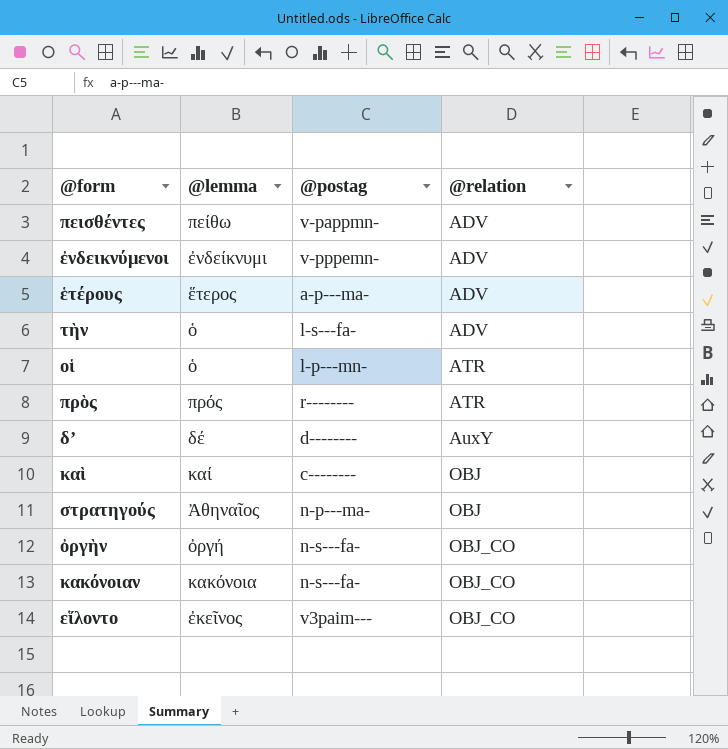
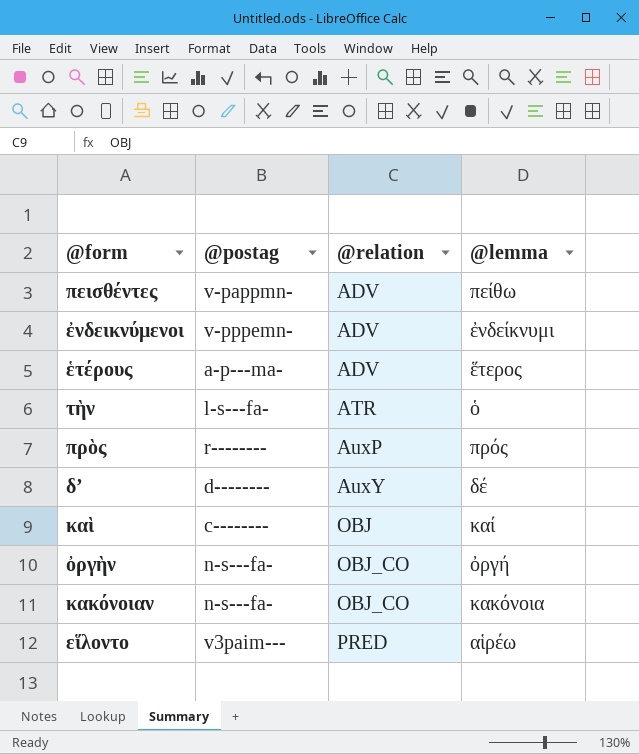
column @lemma | position: 2 -> 4
row οἱ: ὁ | l-p---mn- | ATR -> none
row στρατηγούς: Ἀθηναῖος | n-p---ma- | OBJ -> none
τὴν | @relation: ADV -> ATR
πρὸς | @relation: ATR -> AuxP
εἵλοντο | @relation: OBJ_CO -> PRED
εἵλοντο | @lemma: ἐκεῖνος -> αἱρέω

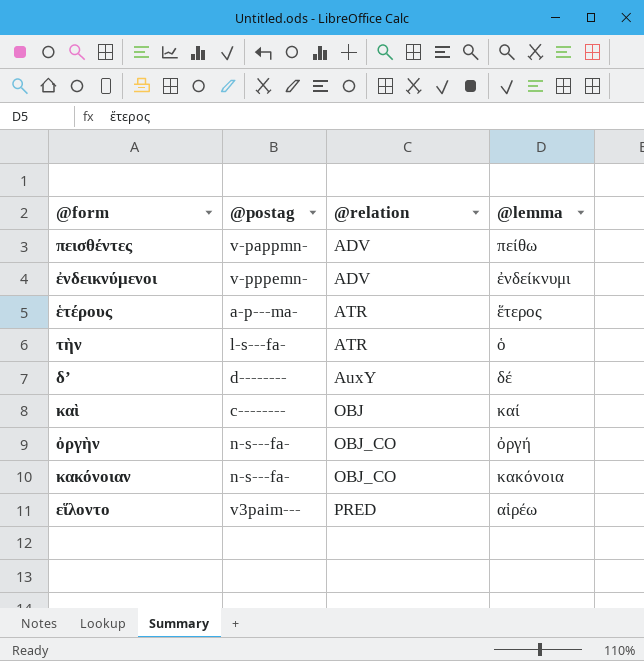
row πρὸς: r-------- | AuxP | πρός -> none
ἑτέρους | @relation: ADV -> ATR

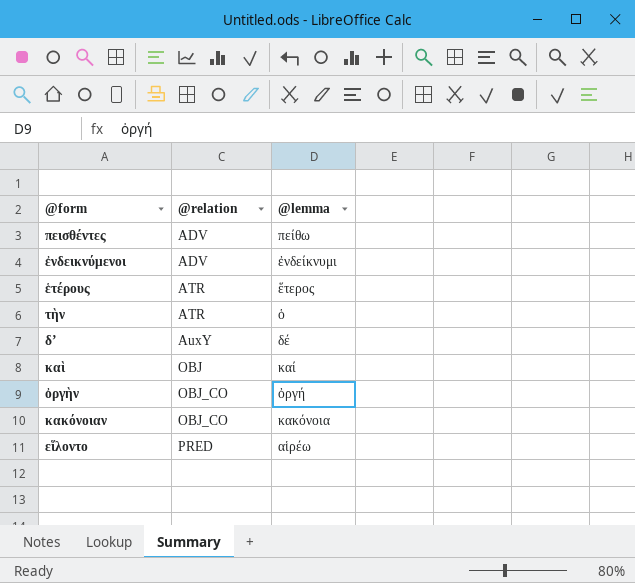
column @postag | position: 2 -> none

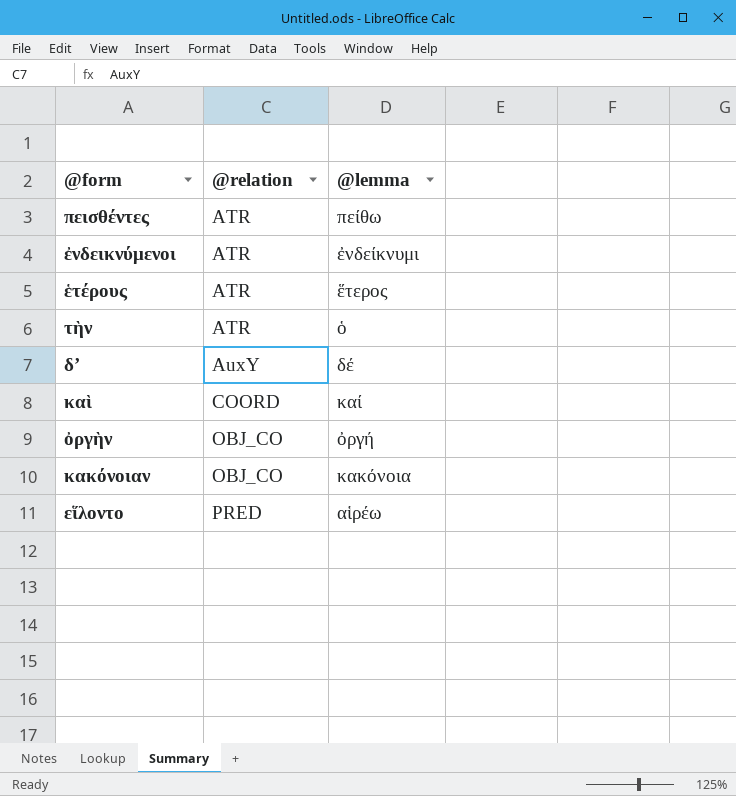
πεισθέντες | @relation: ADV -> ATR
ἐνδεικνύμενοι | @relation: ADV -> ATR
καὶ | @relation: OBJ -> COORD

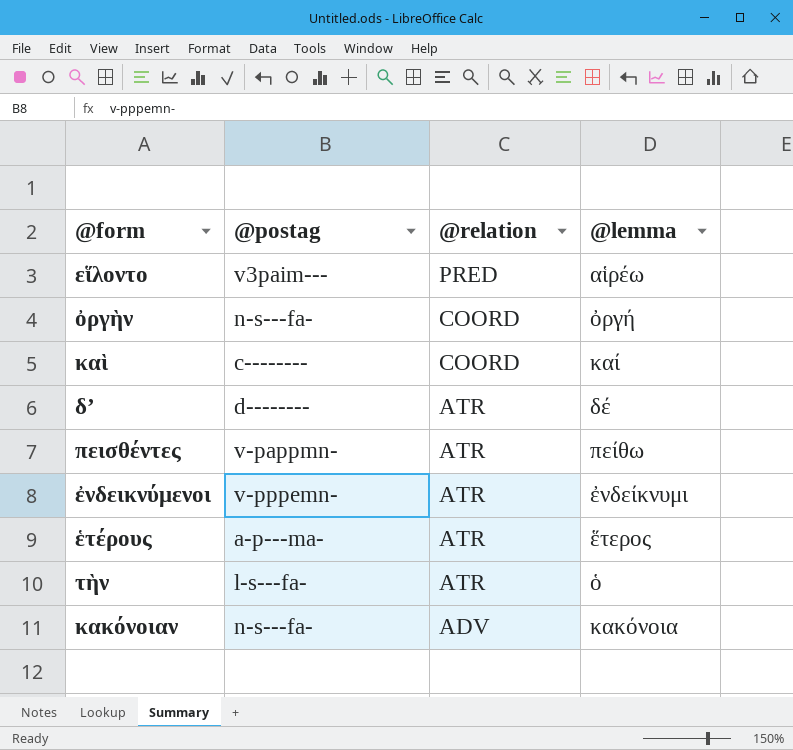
row order: @relation ascending -> @relation descending
column @postag | position: none -> 2
ὀργὴν | @relation: OBJ_CO -> COORD
δʼ | @relation: AuxY -> ATR
κακόνοιαν | @relation: OBJ_CO -> ADV

